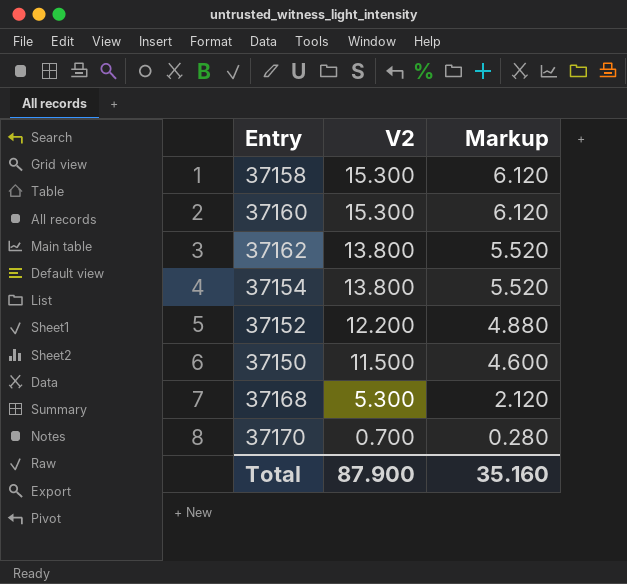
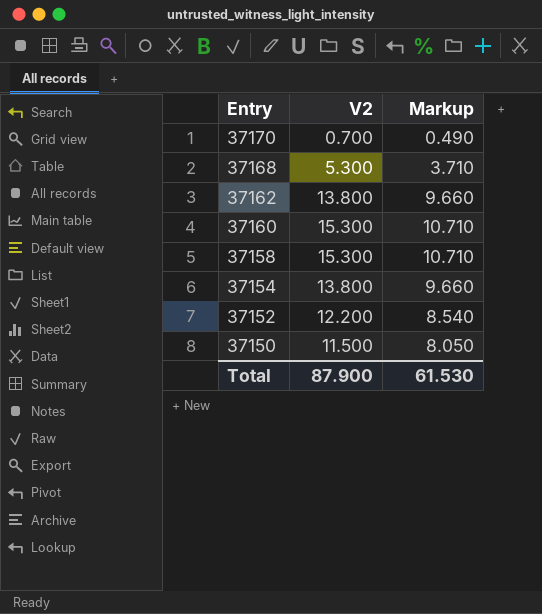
row order: V2 descending -> Entry descending
column Markup | formula: [V2] * 0.4 -> [V2] * 0.7
Total | Markup: 35.160 -> 61.530

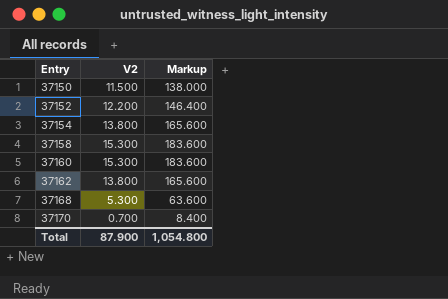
row order: Entry descending -> Entry ascending
column Markup | formula: [V2] * 0.7 -> [V2] * 12
Total | Markup: 61.530 -> 1,054.800

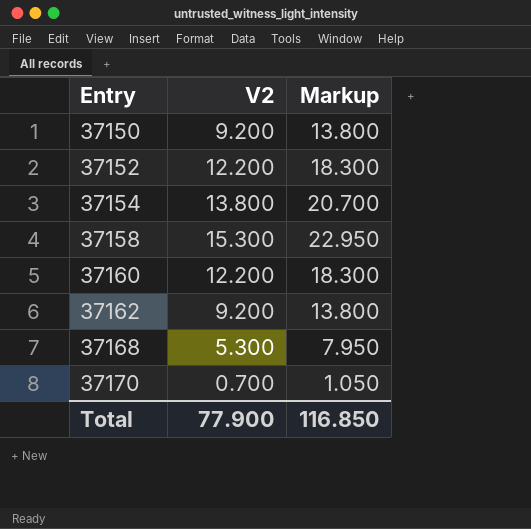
column Markup | formula: [V2] * 12 -> [V2] * 1.5
37150 | V2: 11.500 -> 9.200
37160 | V2: 15.300 -> 12.200
37162 | V2: 13.800 -> 9.200
Total | V2: 87.900 -> 77.900
Total | Markup: 1,054.800 -> 116.850

